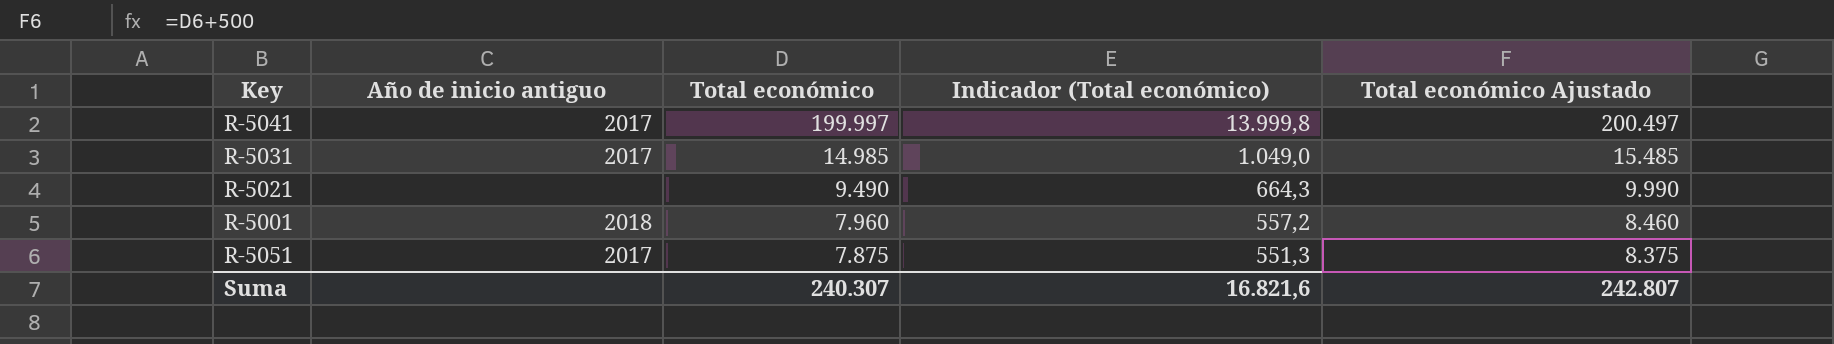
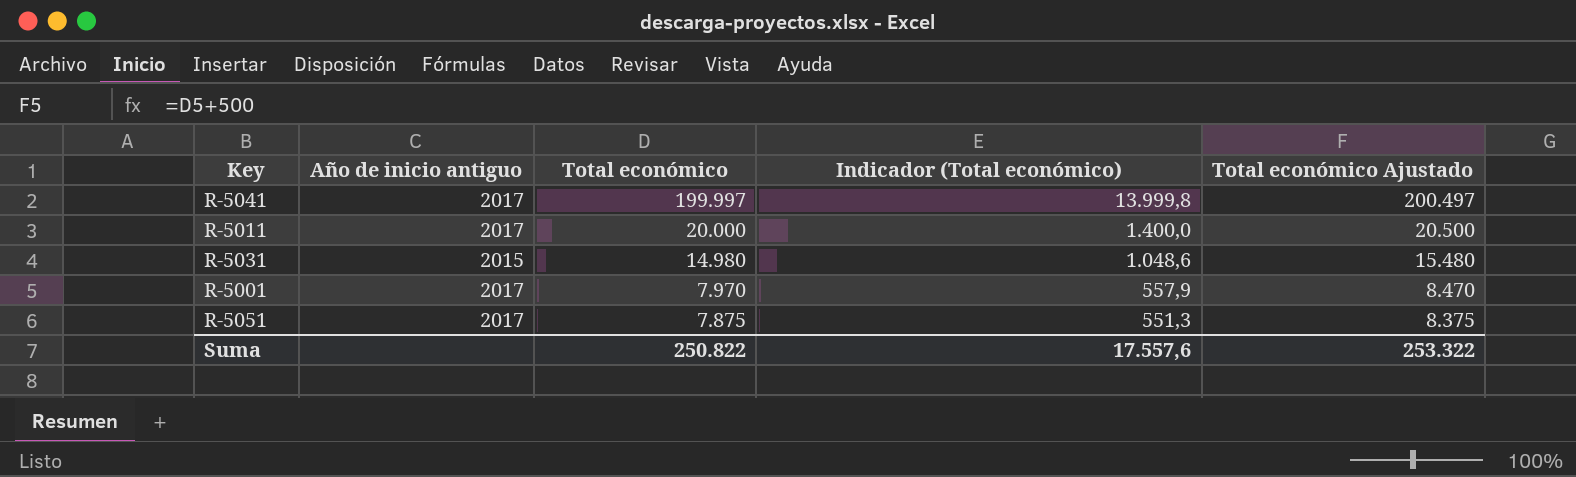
row R-5021: none | 9.490 | 664,3 | 9.990 -> none
row R-5011: none -> 2017 | 20.000 | 1.400,0 | 20.500
R-5031 | Año de inicio antiguo: 2017 -> 2015
R-5031 | Total económico: 14.985 -> 14.980
R-5031 | Indicador (Total económico): 1.049,0 -> 1.048,6
R-5031 | Total económico Ajustado: 15.485 -> 15.480
R-5001 | Año de inicio antiguo: 2018 -> 2017
R-5001 | Total económico: 7.960 -> 7.970
R-5001 | Indicador (Total económico): 557,2 -> 557,9
R-5001 | Total económico Ajustado: 8.460 -> 8.470
Suma | Total económico: 240.307 -> 250.822
Suma | Indicador (Total económico): 16.821,6 -> 17.557,6
Suma | Total económico Ajustado: 242.807 -> 253.322

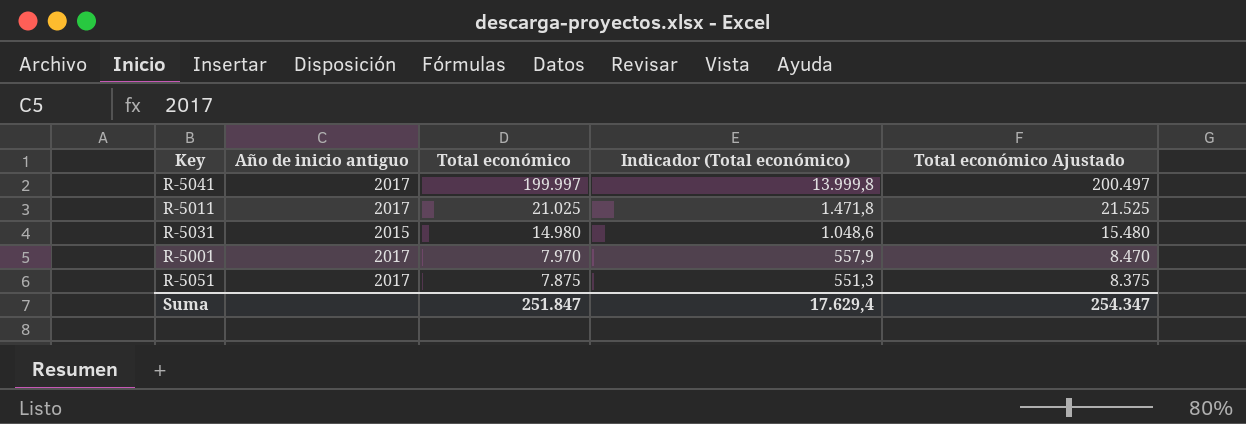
R-5011 | Total económico: 20.000 -> 21.025
R-5011 | Indicador (Total económico): 1.400,0 -> 1.471,8
R-5011 | Total económico Ajustado: 20.500 -> 21.525
Suma | Total económico: 250.822 -> 251.847
Suma | Indicador (Total económico): 17.557,6 -> 17.629,4
Suma | Total económico Ajustado: 253.322 -> 254.347

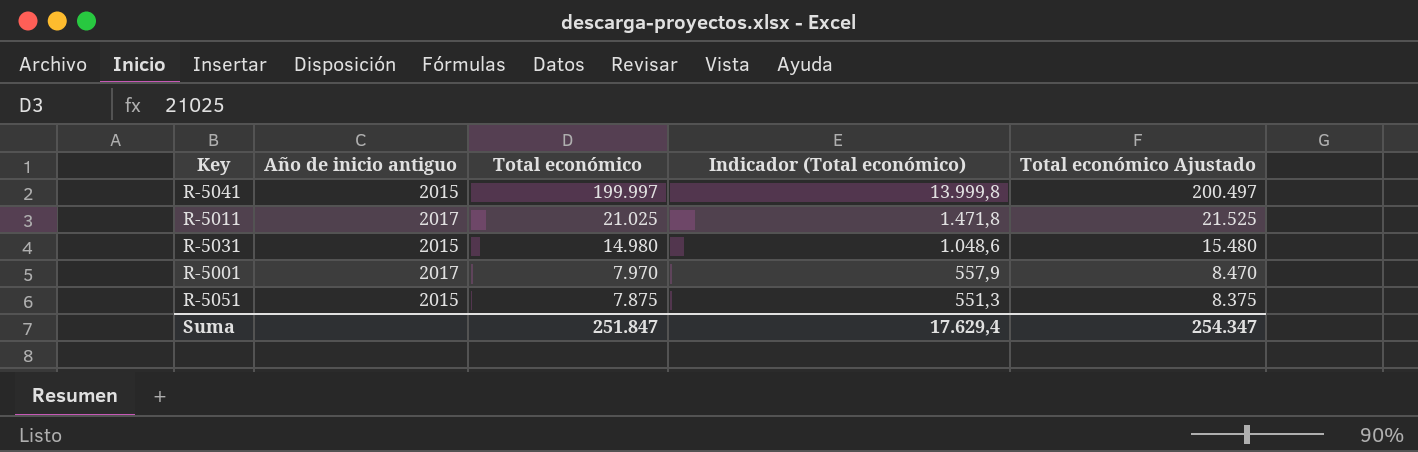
R-5041 | Año de inicio antiguo: 2017 -> 2015
R-5051 | Año de inicio antiguo: 2017 -> 2015

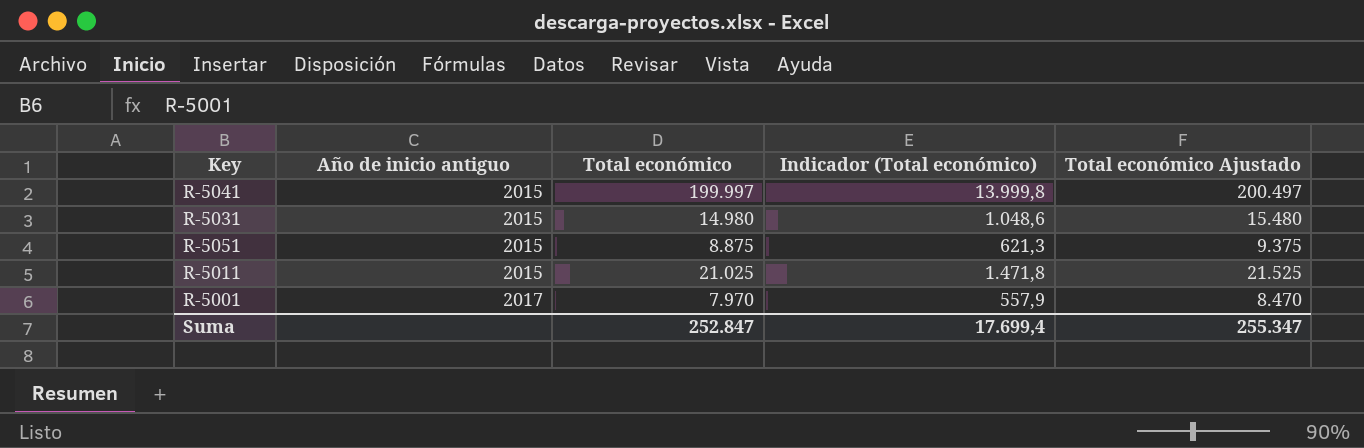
row order: Total económico descending -> Año de inicio antiguo ascending
R-5051 | Total económico: 7.875 -> 8.875
R-5051 | Indicador (Total económico): 551,3 -> 621,3
R-5051 | Total económico Ajustado: 8.375 -> 9.375
R-5011 | Año de inicio antiguo: 2017 -> 2015
Suma | Total económico: 251.847 -> 252.847
Suma | Indicador (Total económico): 17.629,4 -> 17.699,4
Suma | Total económico Ajustado: 254.347 -> 255.347

